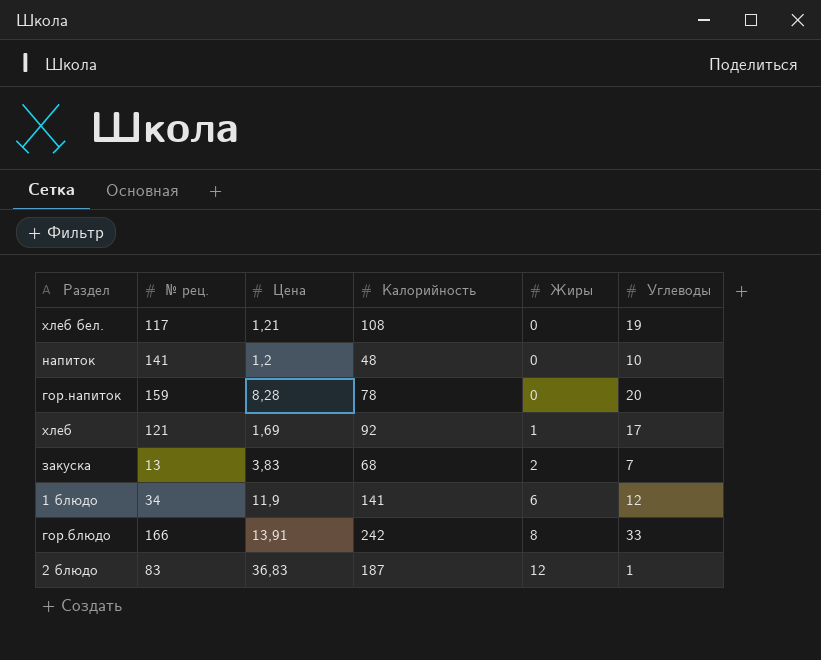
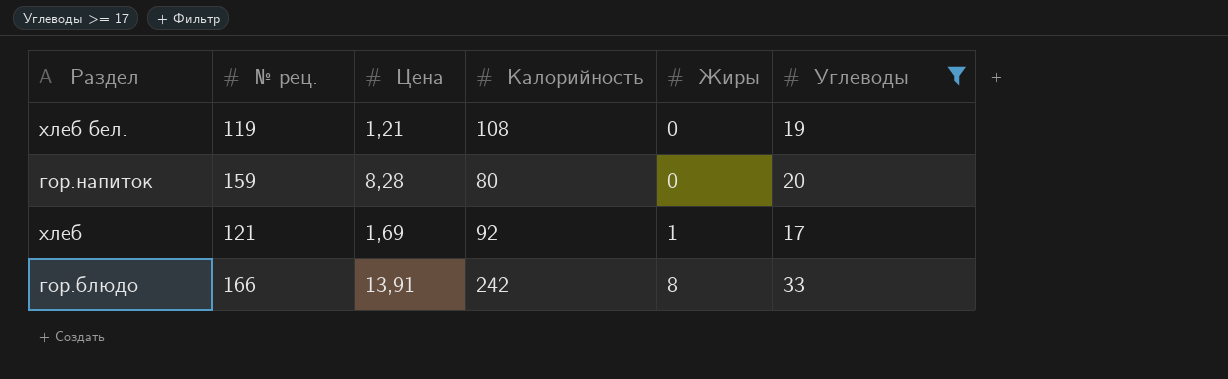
filter: none -> Углеводы >= 17
хлеб бел. | № рец.: 117 -> 119
гор.напиток | Калорийность: 78 -> 80

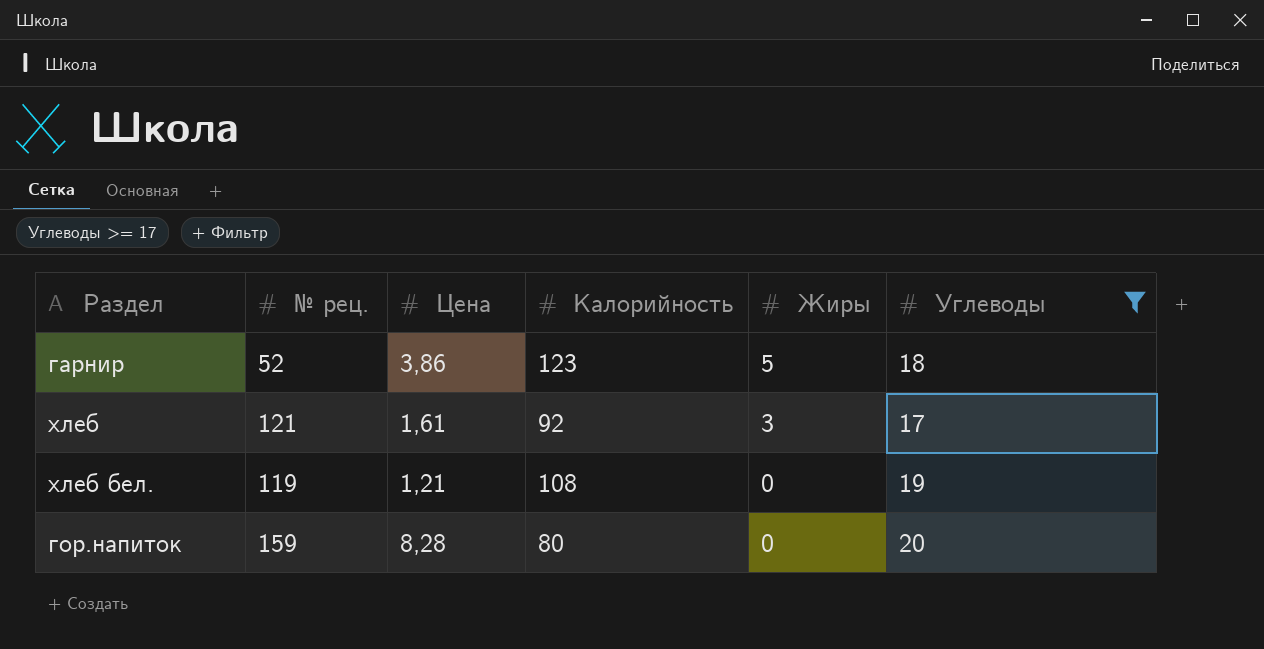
row order: Жиры ascending -> Жиры descending
row гор.блюдо: 166 | 13,91 | 242 | 8 | 33 -> none
row гарнир: none -> 52 | 3,86 | 123 | 5 | 18
хлеб | Цена: 1,69 -> 1,61
хлеб | Жиры: 1 -> 3

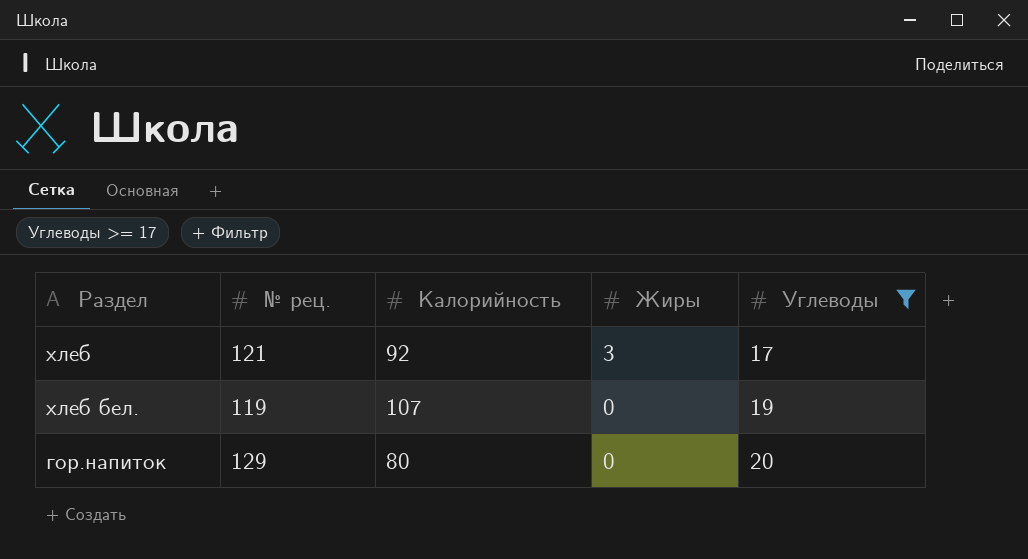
column Цена | position: 3 -> none
row гарнир: 52 | 3,86 | 123 | 5 | 18 -> none
хлеб бел. | Калорийность: 108 -> 107
гор.напиток | № рец.: 159 -> 129

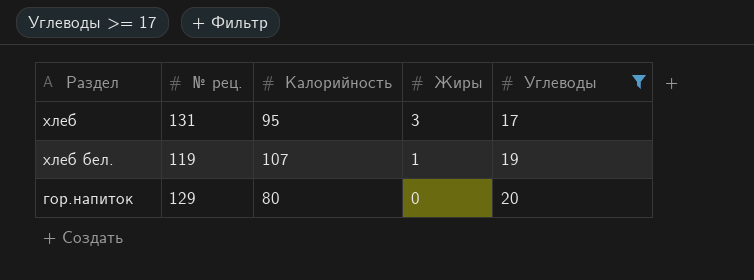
хлеб | № рец.: 121 -> 131
хлеб | Калорийность: 92 -> 95
хлеб бел. | Жиры: 0 -> 1

